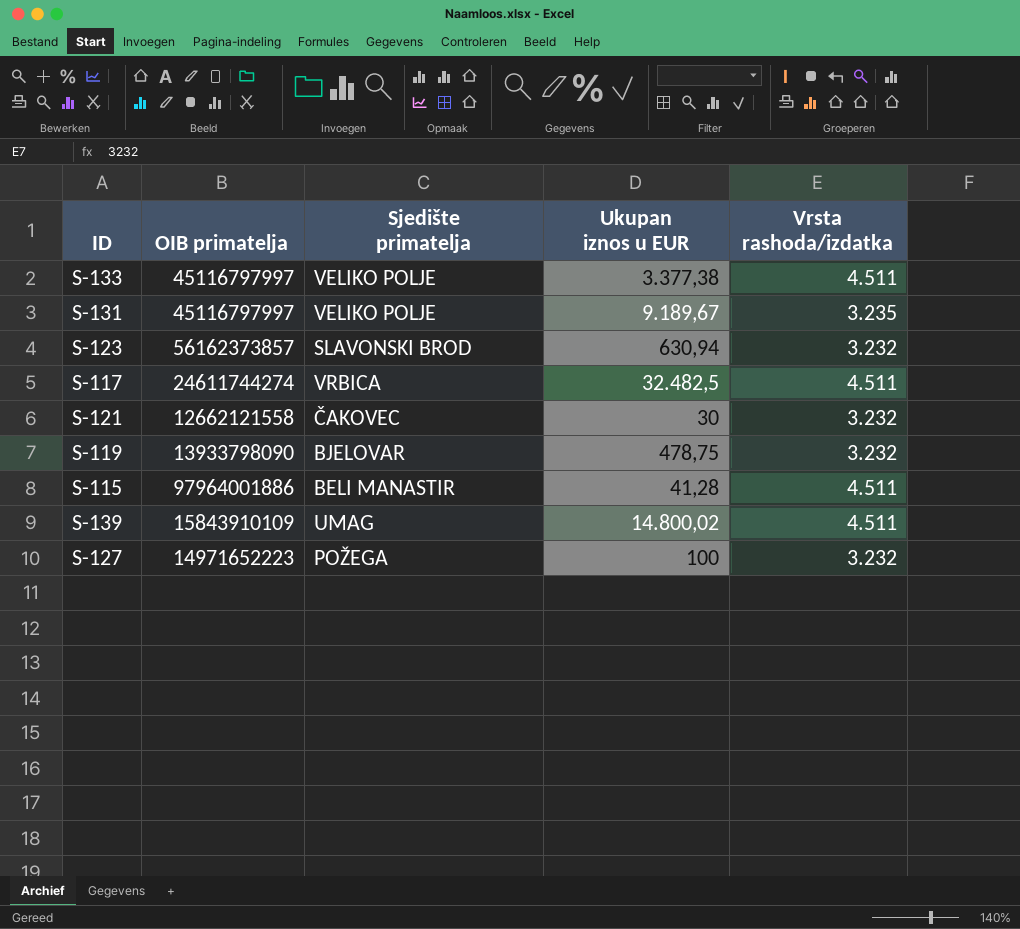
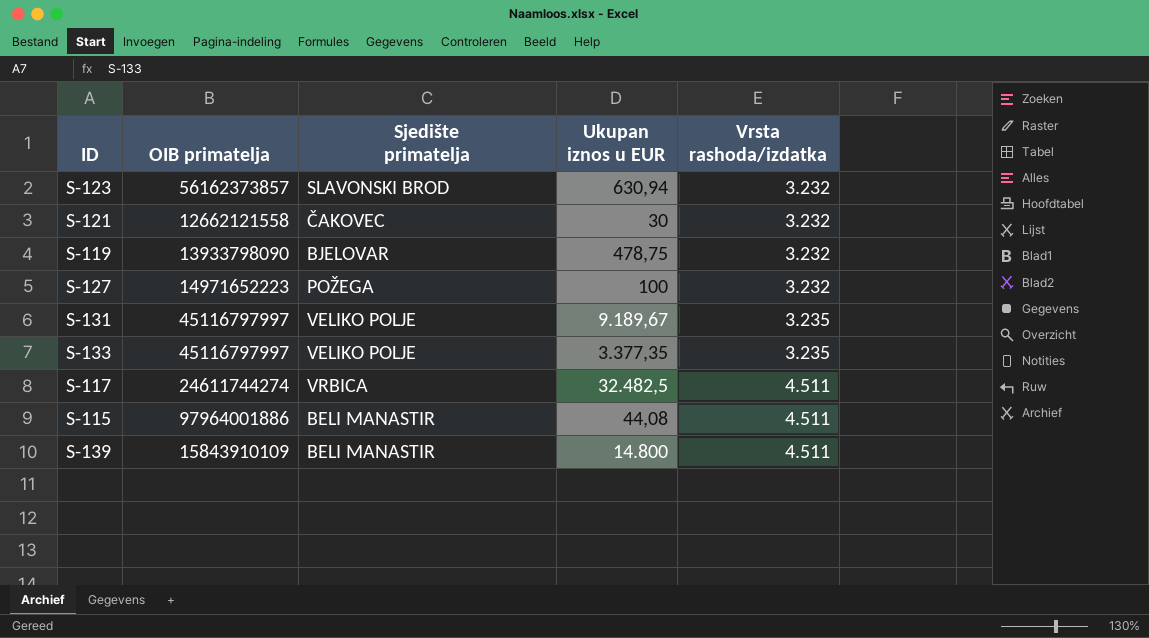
row order: none -> Vrsta rashoda/izdatka ascending
S-133 | Ukupan iznos u EUR: 3.377,38 -> 3.377,35
S-133 | Vrsta rashoda/izdatka: 4.511 -> 3.235
S-115 | Ukupan iznos u EUR: 41,28 -> 44,08
S-139 | Sjedište primatelja: UMAG -> BELI MANASTIR
S-139 | Ukupan iznos u EUR: 14.800,02 -> 14.800

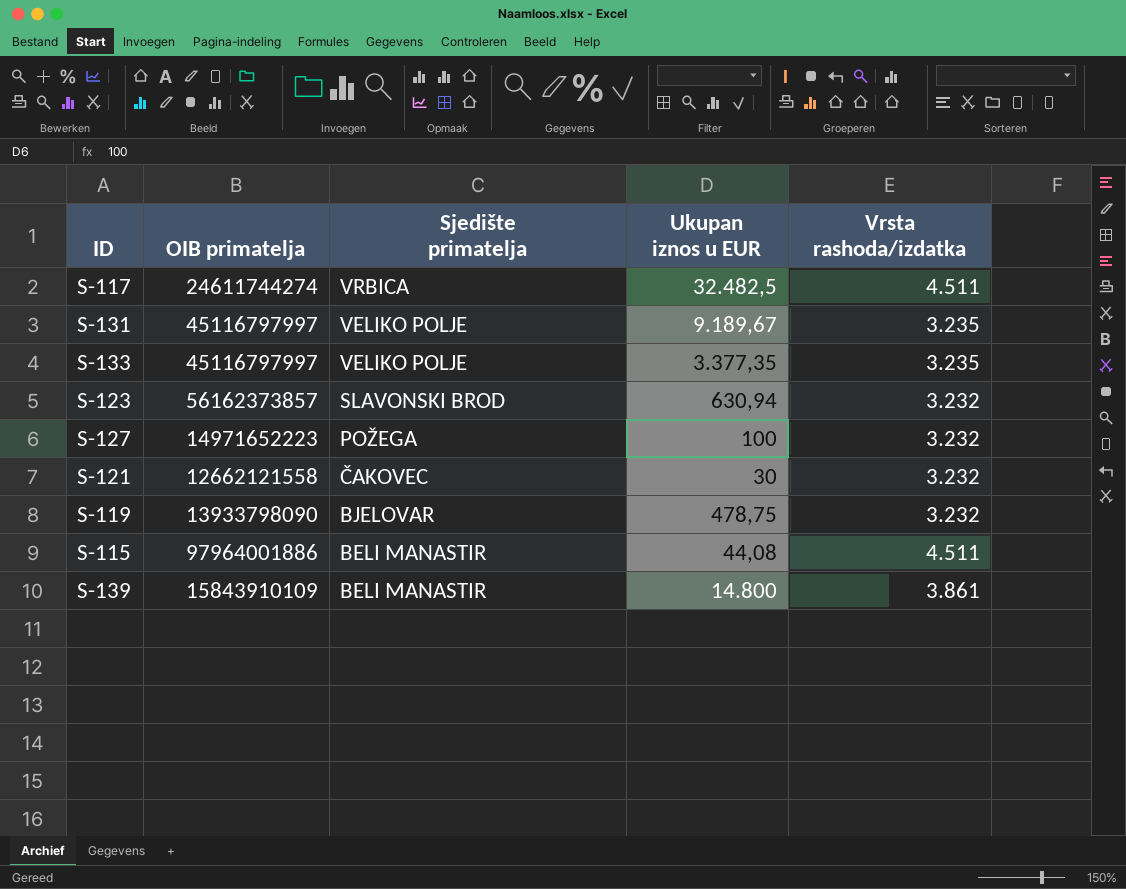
row order: Vrsta rashoda/izdatka ascending -> Sjedište primatelja descending
S-139 | Vrsta rashoda/izdatka: 4.511 -> 3.861

